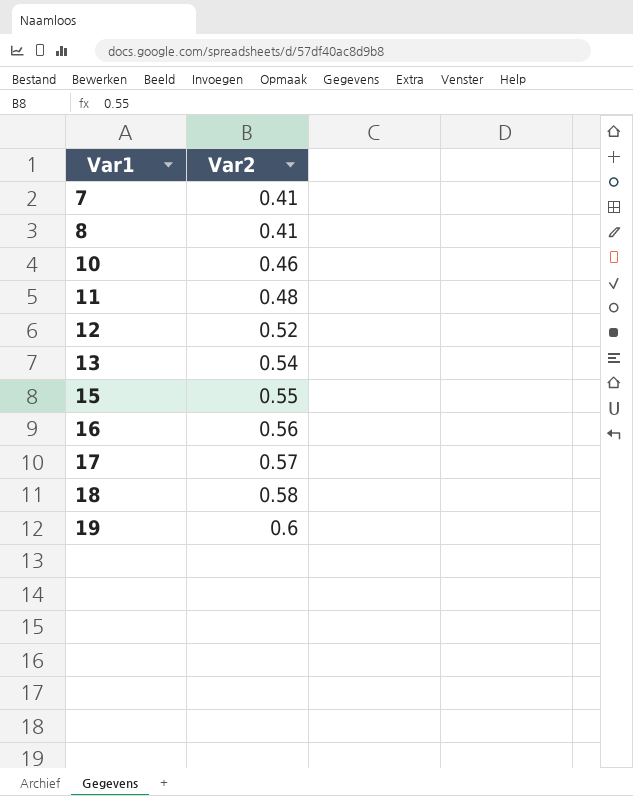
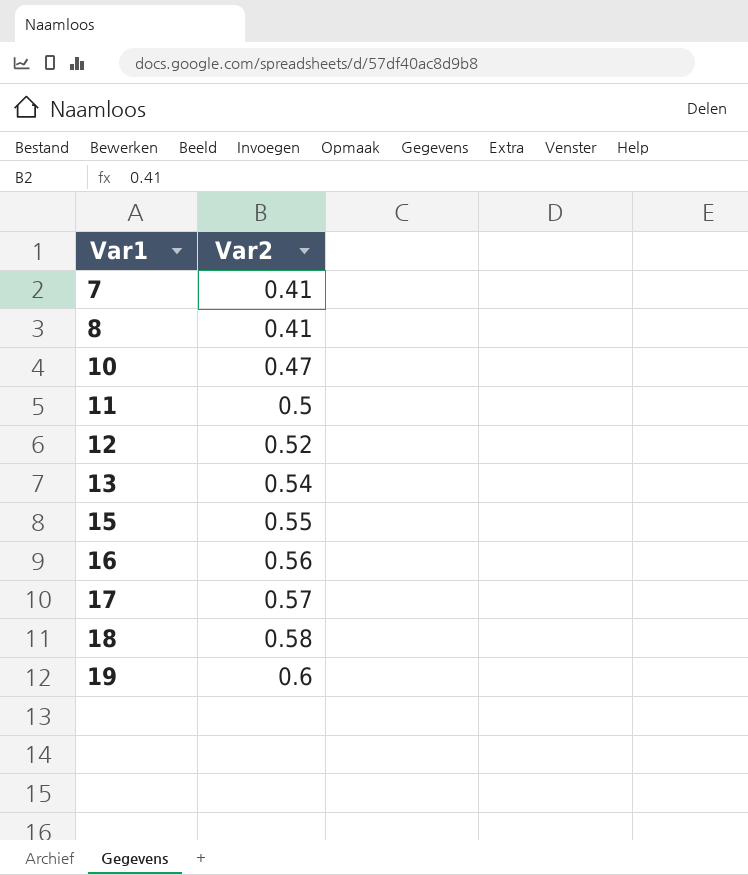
10 | Var2: 0.46 -> 0.47
11 | Var2: 0.48 -> 0.5

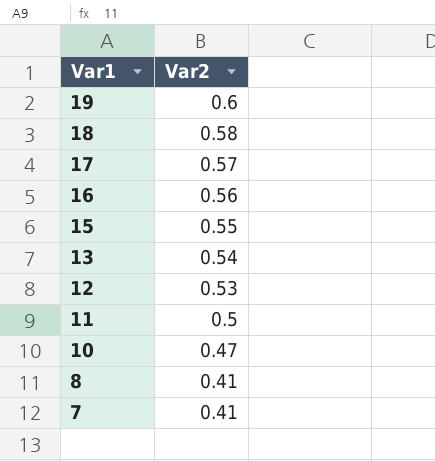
row order: Var1 ascending -> Var1 descending
12 | Var2: 0.52 -> 0.53

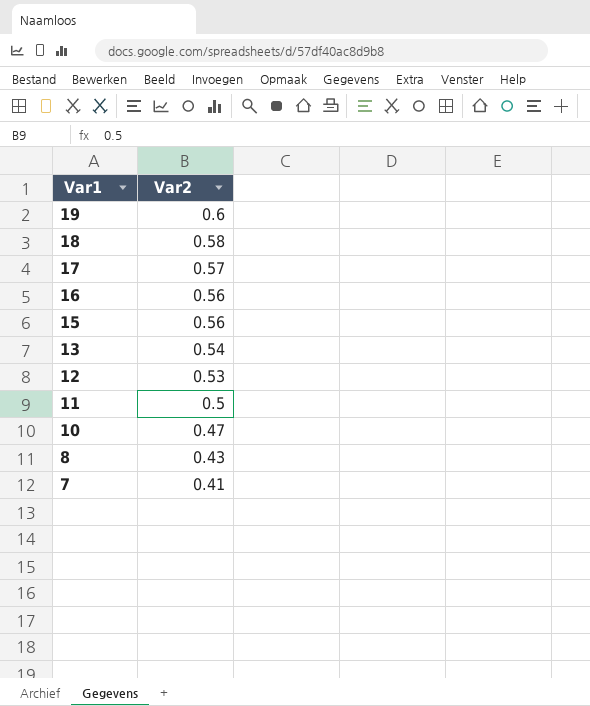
15 | Var2: 0.55 -> 0.56
8 | Var2: 0.41 -> 0.43

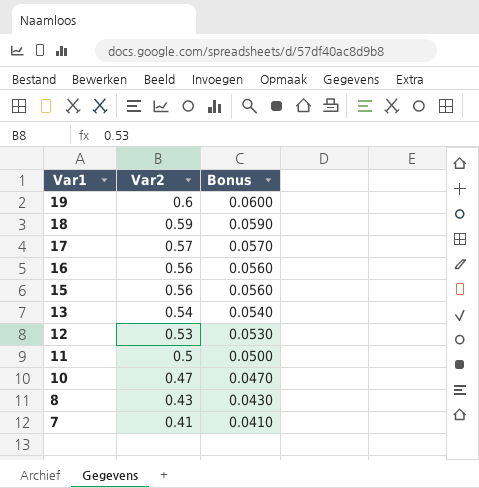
column Bonus | formula: none -> [Var2] * 0.1
18 | Var2: 0.58 -> 0.59

